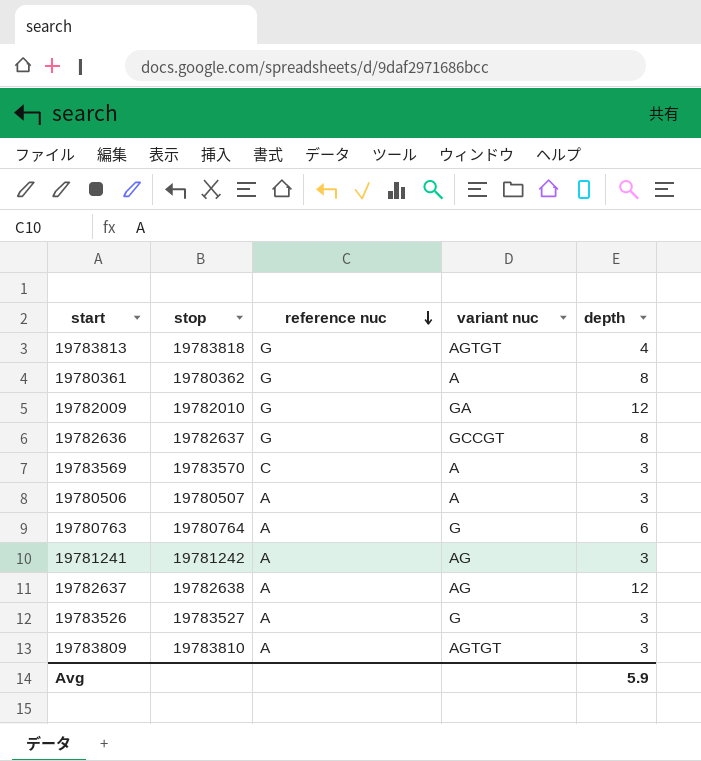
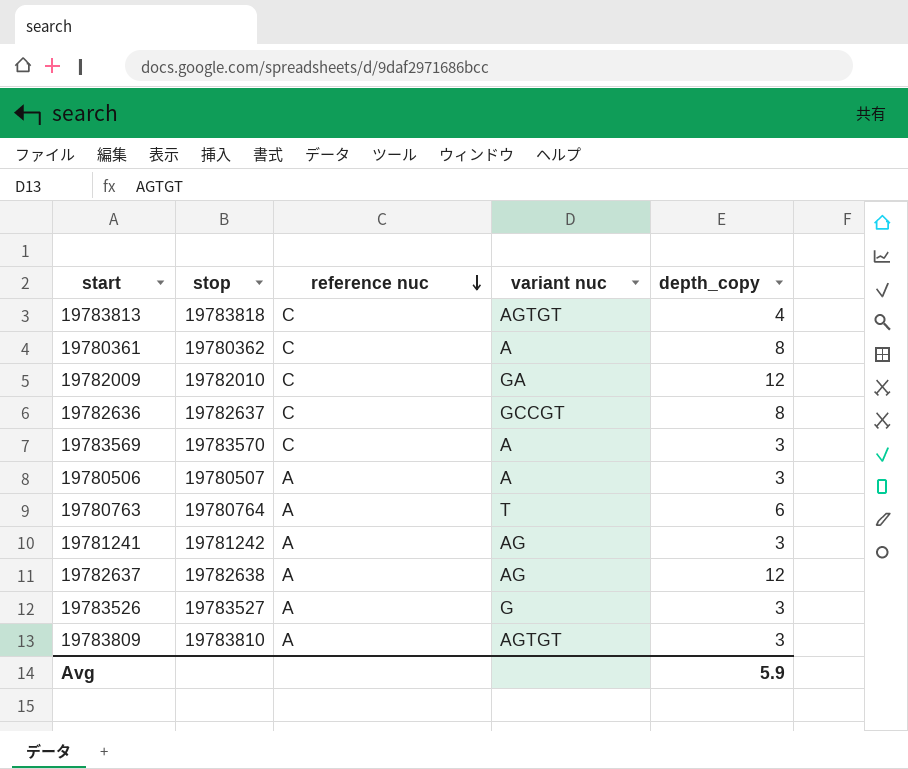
column name: depth -> depth_copy
19783813 | reference nuc: G -> C
19780361 | reference nuc: G -> C
19782009 | reference nuc: G -> C
19782636 | reference nuc: G -> C
19780763 | variant nuc: G -> T

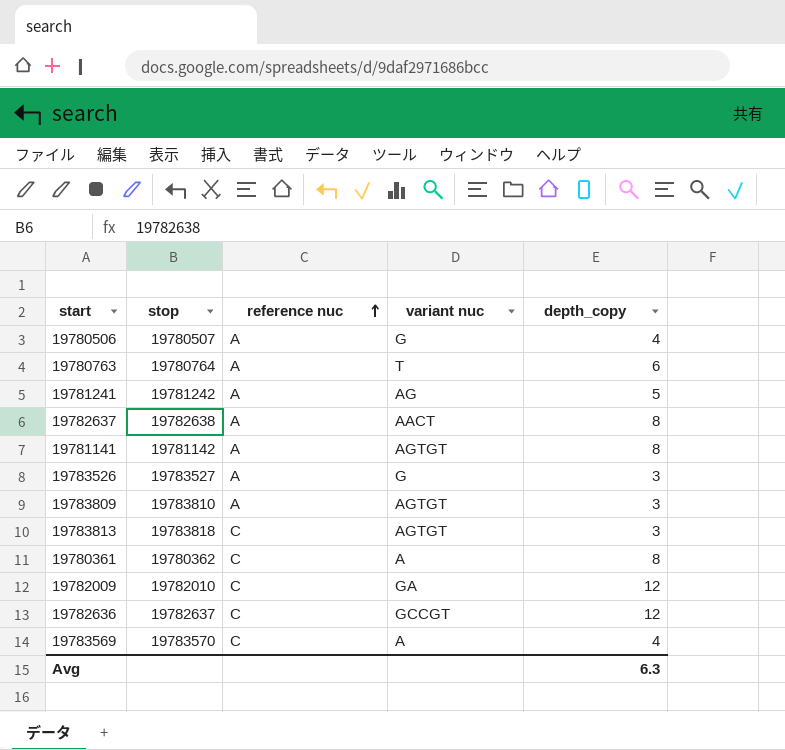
row order: reference nuc descending -> reference nuc ascending
19780506 | variant nuc: A -> G
19780506 | depth_copy: 3 -> 4
19781241 | depth_copy: 3 -> 5
19782637 | variant nuc: AG -> AACT
19782637 | depth_copy: 12 -> 8
row 19781141: none -> 19781142 | A | AGTGT | 8
19783813 | depth_copy: 4 -> 3
19782636 | depth_copy: 8 -> 12
19783569 | depth_copy: 3 -> 4
Avg | depth_copy: 5.9 -> 6.3

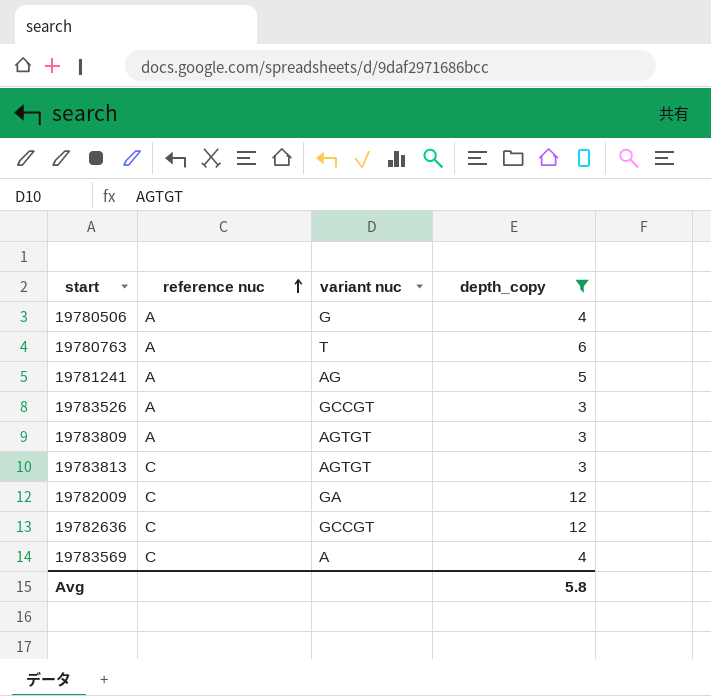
filter: none -> depth_copy != 8
column stop | position: 2 -> none
19783526 | variant nuc: G -> GCCGT
Avg | depth_copy: 6.3 -> 5.8

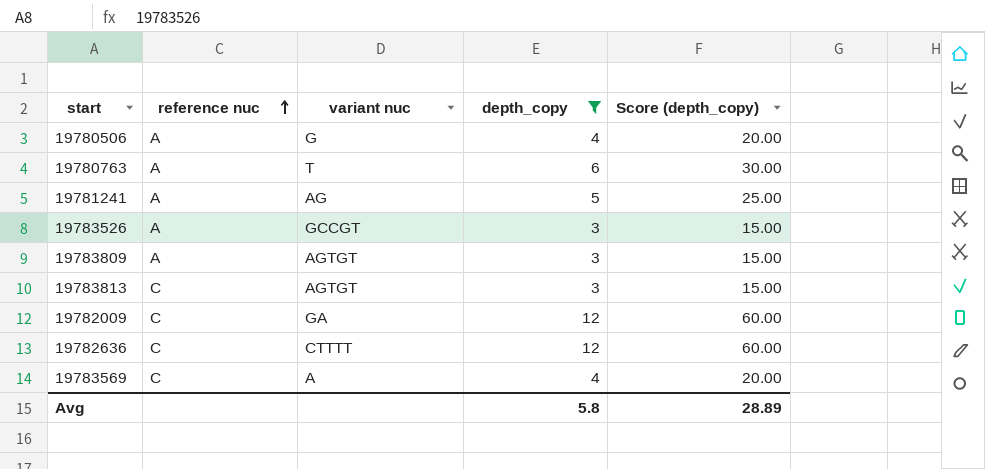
column Score (depth_copy) | formula: none -> [depth_copy] * 5
19782636 | variant nuc: GCCGT -> CTTTT

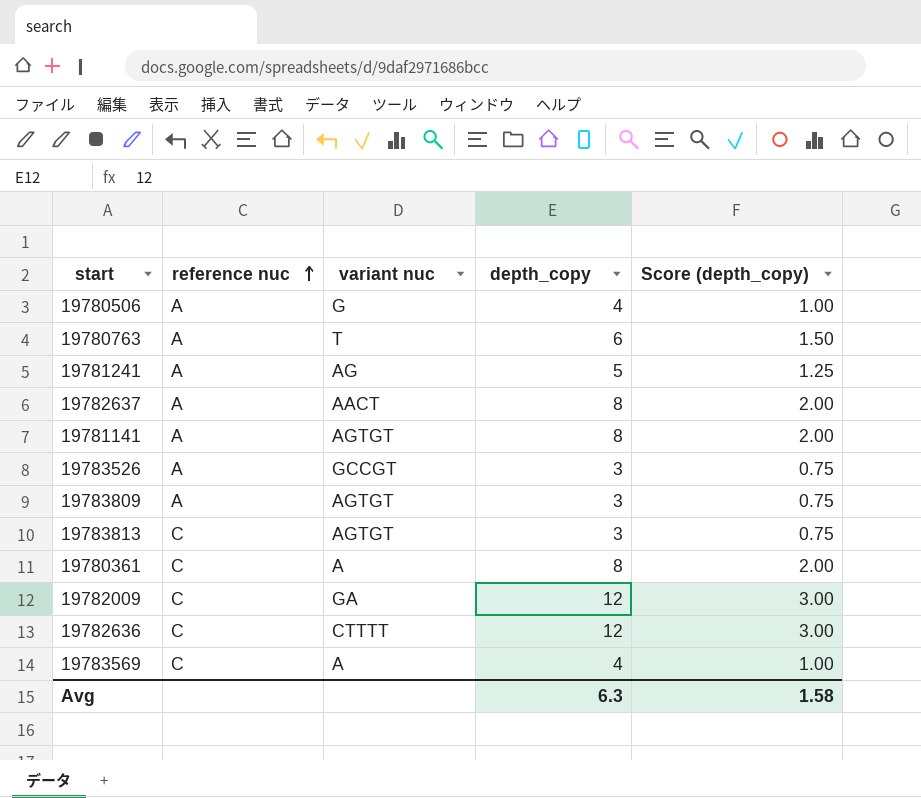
filter: depth_copy != 8 -> none
column Score (depth_copy) | formula: [depth_copy] * 5 -> [depth_copy] * 0.25
Avg | depth_copy: 5.8 -> 6.3
Avg | Score (depth_copy): 28.89 -> 1.58

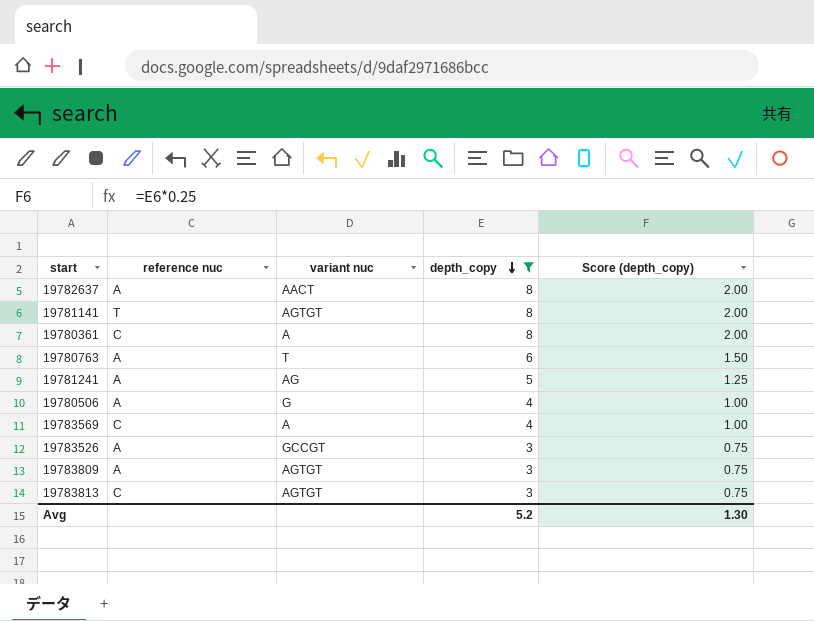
filter: none -> depth_copy != 12
row order: reference nuc ascending -> depth_copy descending
19781141 | reference nuc: A -> T
Avg | depth_copy: 6.3 -> 5.2
Avg | Score (depth_copy): 1.58 -> 1.30

